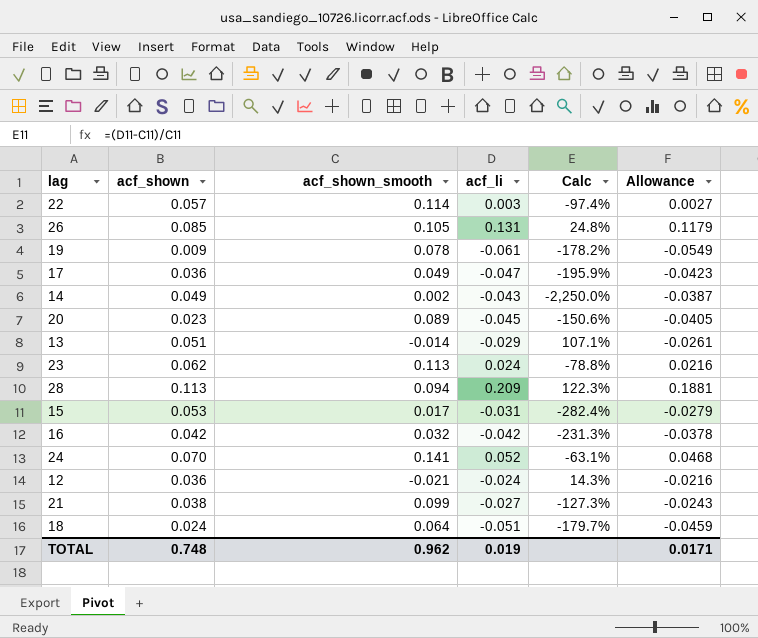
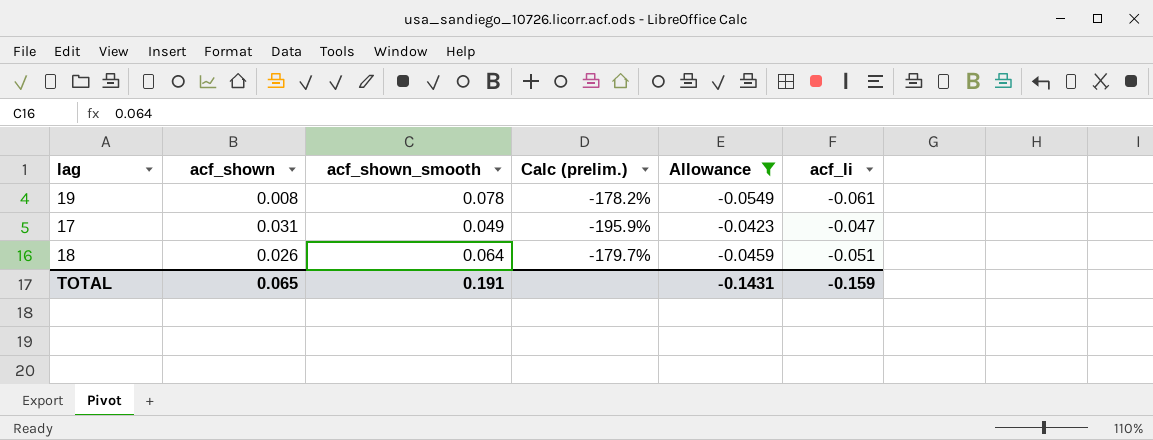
filter: none -> Allowance <= -0.0423
column name: Calc -> Calc (prelim.)
column acf_li | position: 4 -> 6
19 | acf_shown: 0.009 -> 0.008
17 | acf_shown: 0.036 -> 0.031
18 | acf_shown: 0.024 -> 0.026
TOTAL | acf_shown: 0.748 -> 0.065
TOTAL | acf_shown_smooth: 0.962 -> 0.191
TOTAL | Allowance: 0.0171 -> -0.1431
TOTAL | acf_li: 0.019 -> -0.159

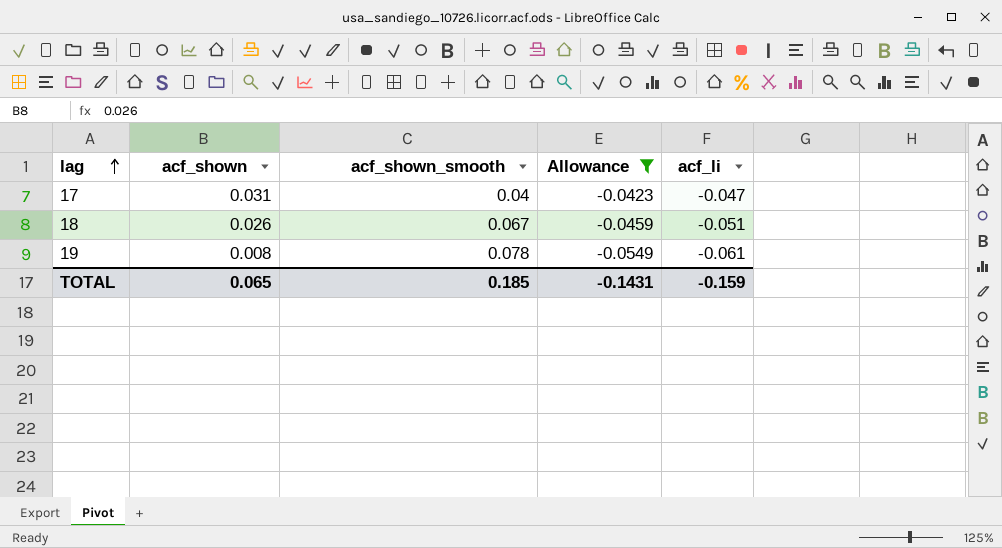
row order: none -> lag ascending
column Calc (prelim.) | formula: ([acf_li] - [acf_shown_smooth]) / [acf_shown_smooth] -> none
17 | acf_shown_smooth: 0.049 -> 0.04
18 | acf_shown_smooth: 0.064 -> 0.067
TOTAL | acf_shown_smooth: 0.191 -> 0.185

